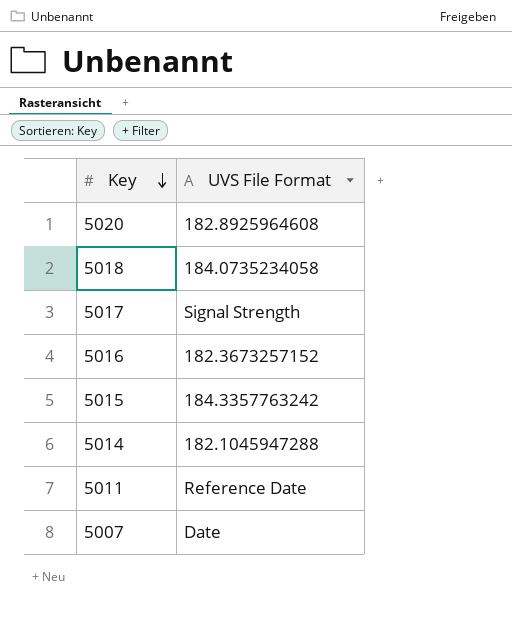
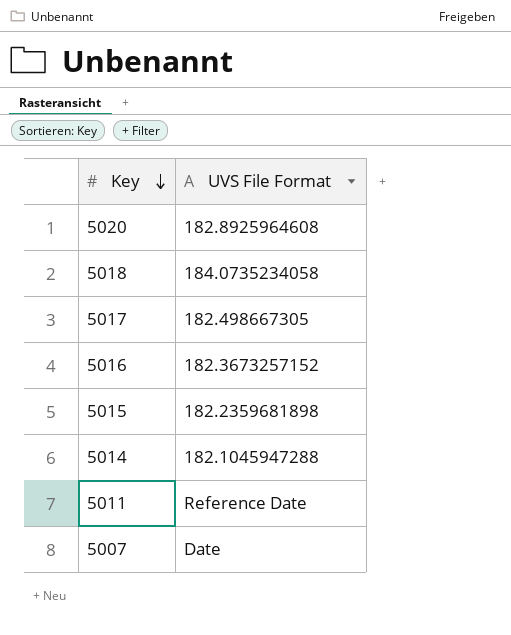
5017 | UVS File Format: Signal Strength -> 182.498667305
5015 | UVS File Format: 184.3357763242 -> 182.2359681898

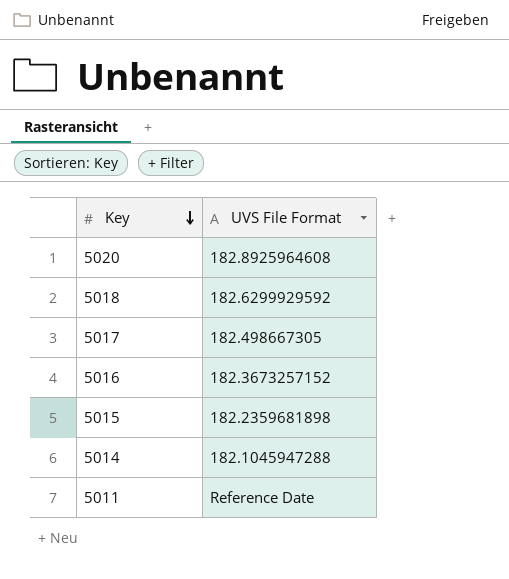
row 5007: Date -> none
5018 | UVS File Format: 184.0735234058 -> 182.6299929592

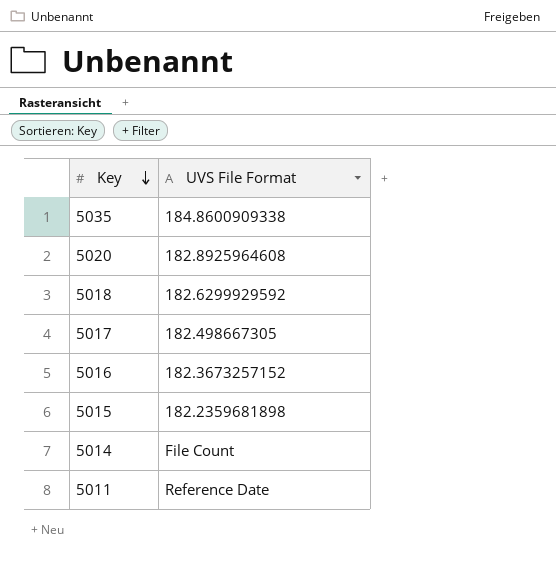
row 5035: none -> 184.8600909338
5014 | UVS File Format: 182.1045947288 -> File Count

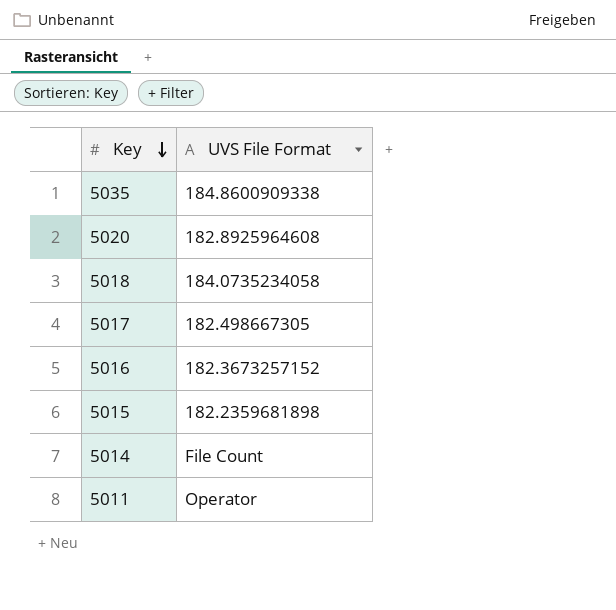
5018 | UVS File Format: 182.6299929592 -> 184.0735234058
5011 | UVS File Format: Reference Date -> Operator

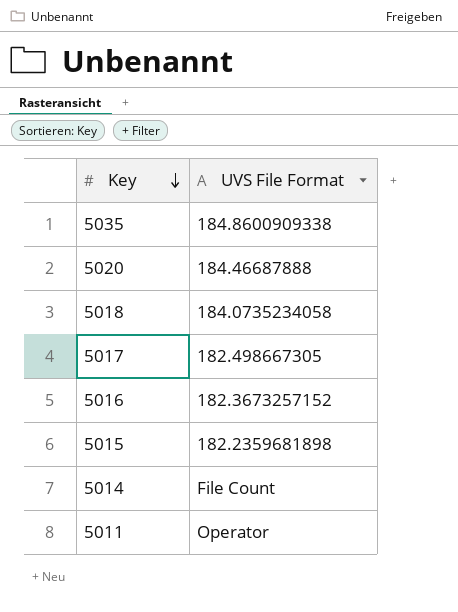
5020 | UVS File Format: 182.8925964608 -> 184.46687888

